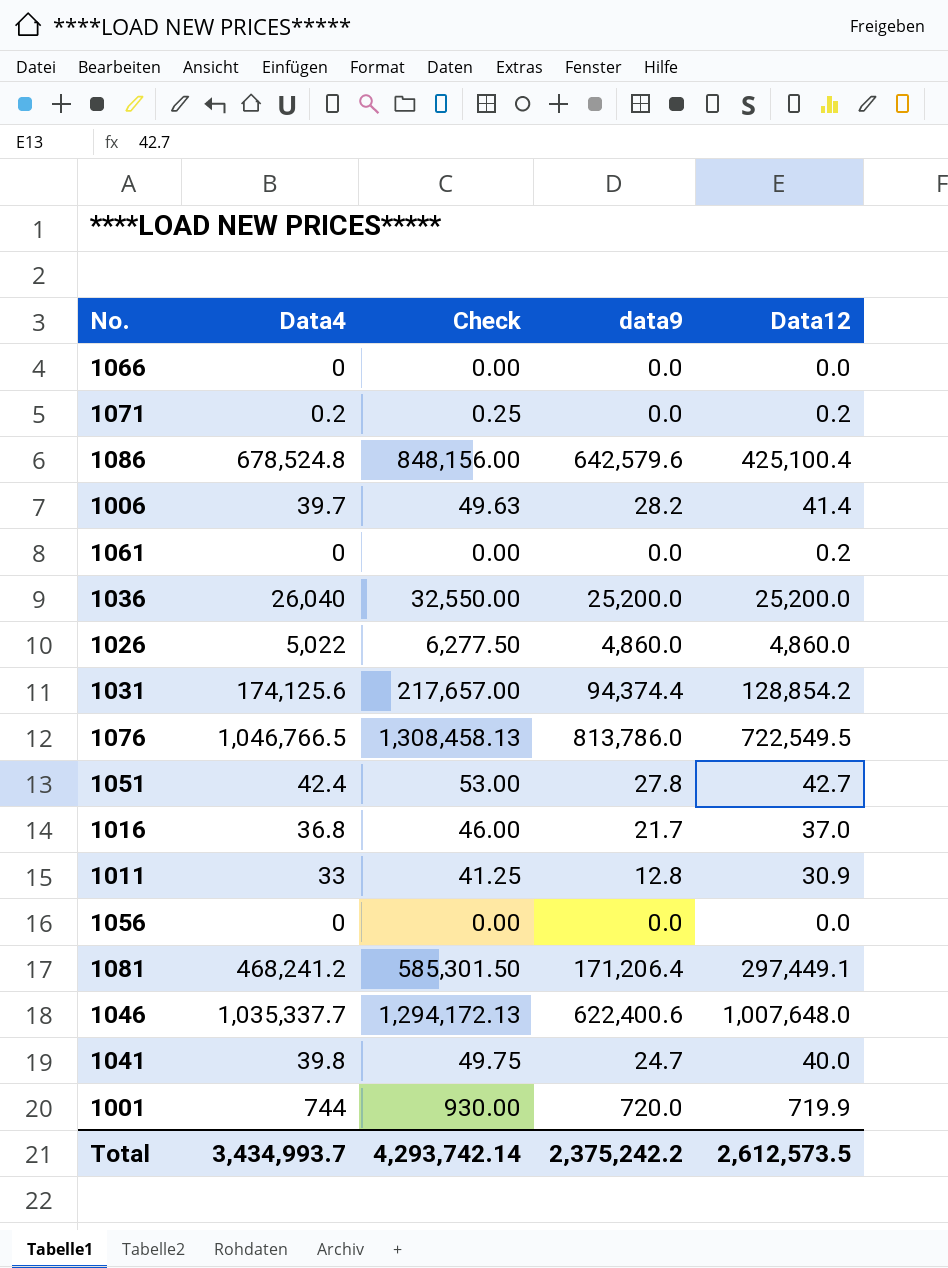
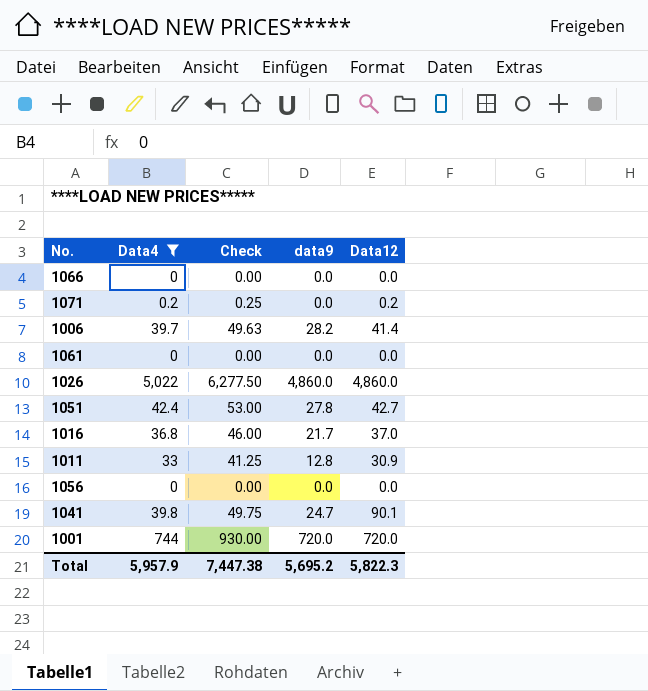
filter: none -> Data4 <= 5,022
1061 | Data12: 0.2 -> 0.0
1041 | Data12: 40.0 -> 90.1
1001 | Data12: 719.9 -> 720.0
Total | Data4: 3,434,993.7 -> 5,957.9
Total | Check: 4,293,742.14 -> 7,447.38
Total | data9: 2,375,242.2 -> 5,695.2
Total | Data12: 2,612,573.5 -> 5,822.3

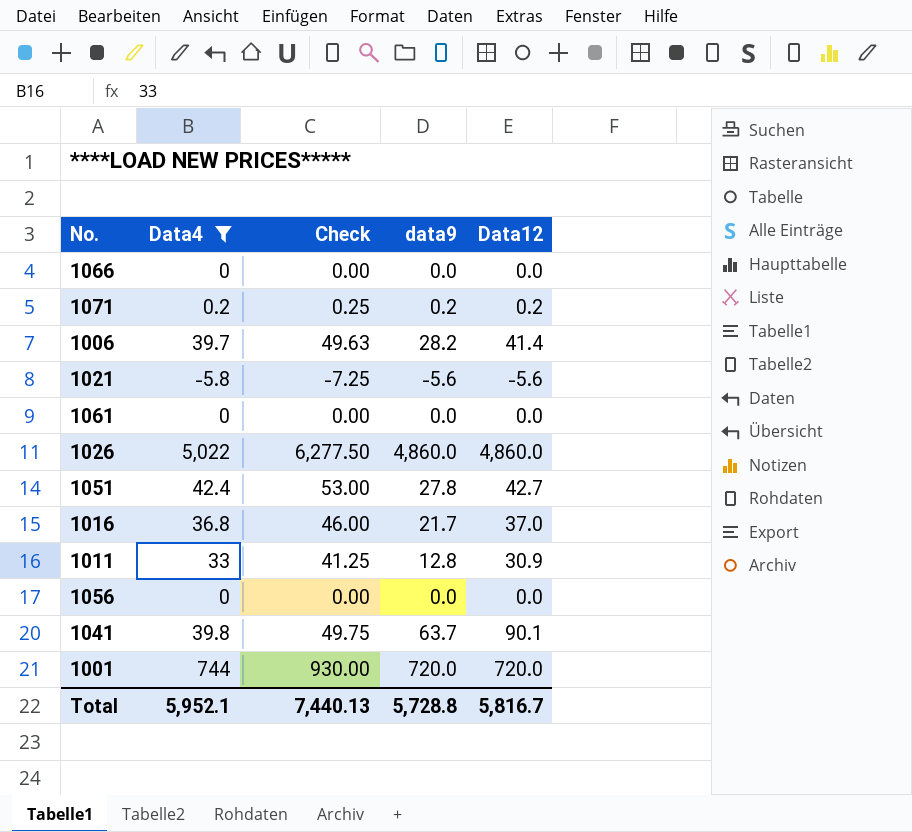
1071 | data9: 0.0 -> 0.2
row 1021: none -> -5.8 | -7.25 | -5.6 | -5.6
1041 | data9: 24.7 -> 63.7
Total | Data4: 5,957.9 -> 5,952.1
Total | Check: 7,447.38 -> 7,440.13
Total | data9: 5,695.2 -> 5,728.8
Total | Data12: 5,822.3 -> 5,816.7

